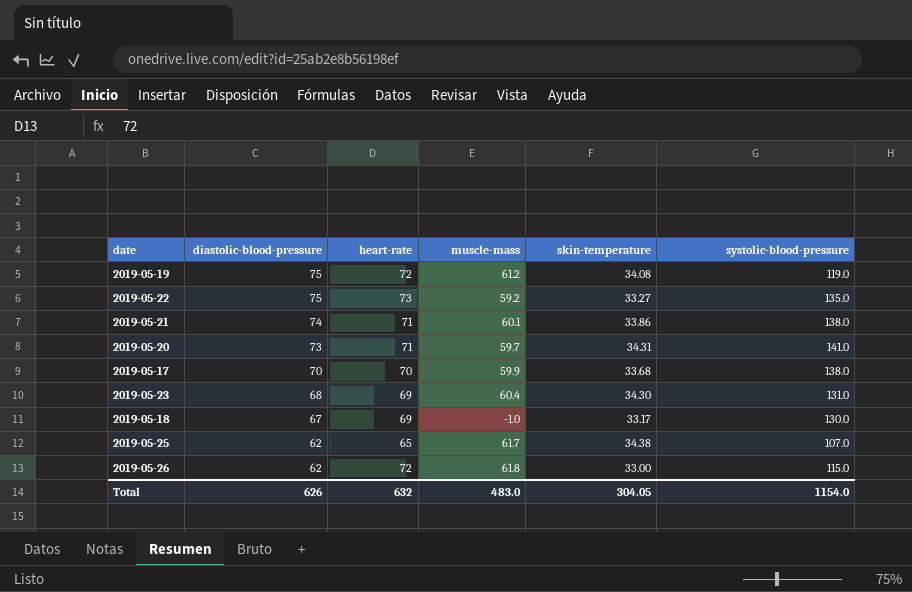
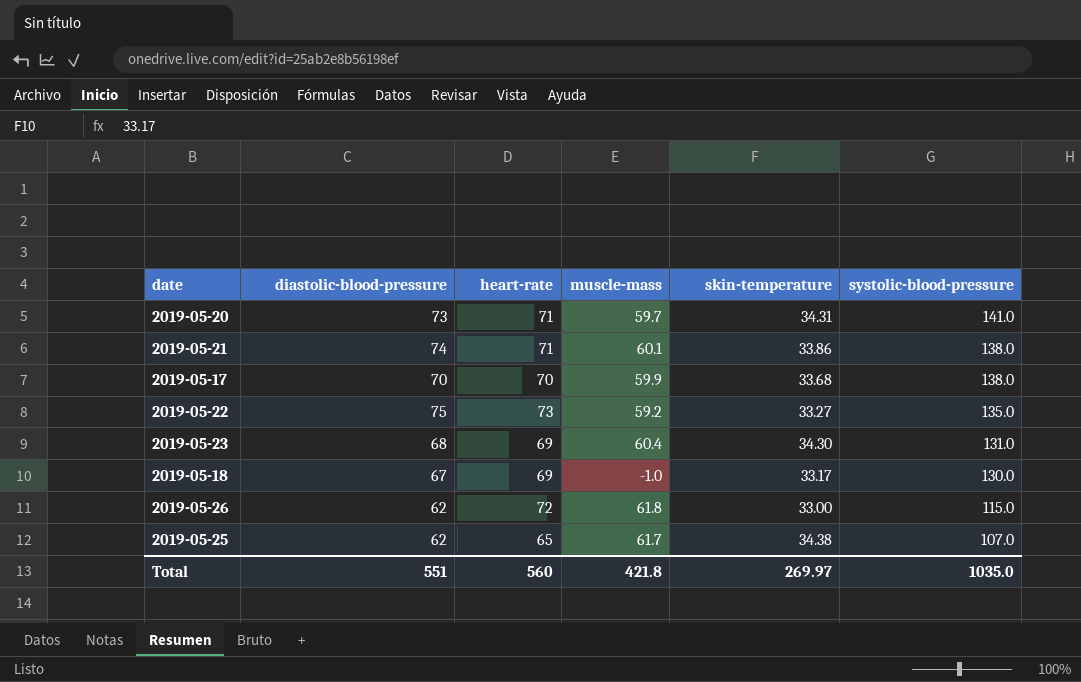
row order: diastolic-blood-pressure descending -> systolic-blood-pressure descending
row 2019-05-19: 75 | 72 | 61.2 | 34.08 | 119.0 -> none
Total | diastolic-blood-pressure: 626 -> 551
Total | heart-rate: 632 -> 560
Total | muscle-mass: 483.0 -> 421.8
Total | skin-temperature: 304.05 -> 269.97
Total | systolic-blood-pressure: 1154.0 -> 1035.0

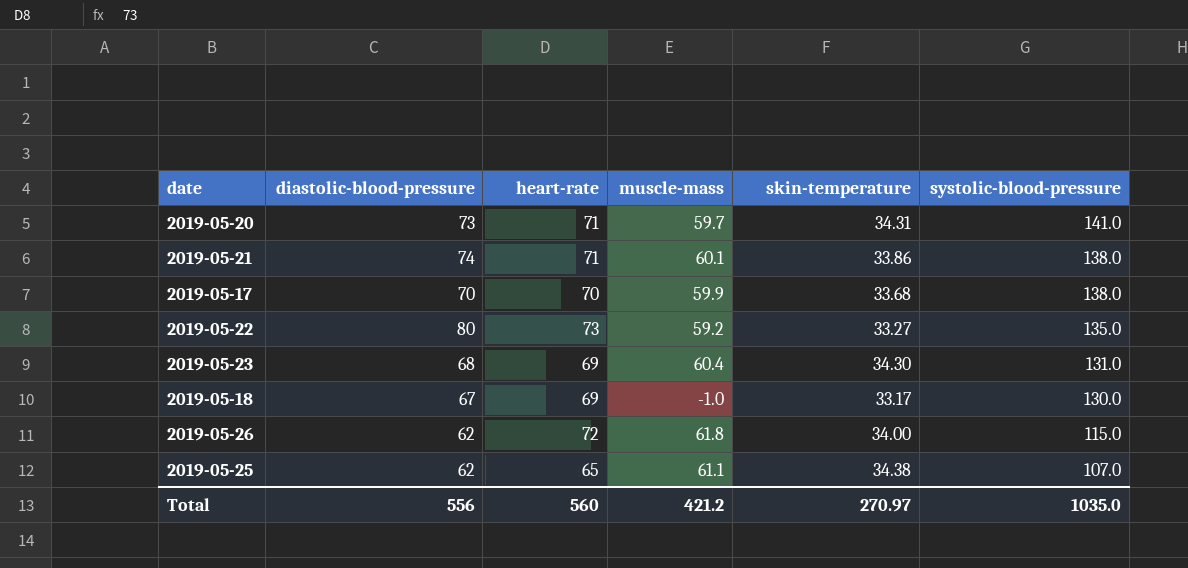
2019-05-22 | diastolic-blood-pressure: 75 -> 80
2019-05-26 | skin-temperature: 33.00 -> 34.00
2019-05-25 | muscle-mass: 61.7 -> 61.1
Total | diastolic-blood-pressure: 551 -> 556
Total | muscle-mass: 421.8 -> 421.2
Total | skin-temperature: 269.97 -> 270.97

